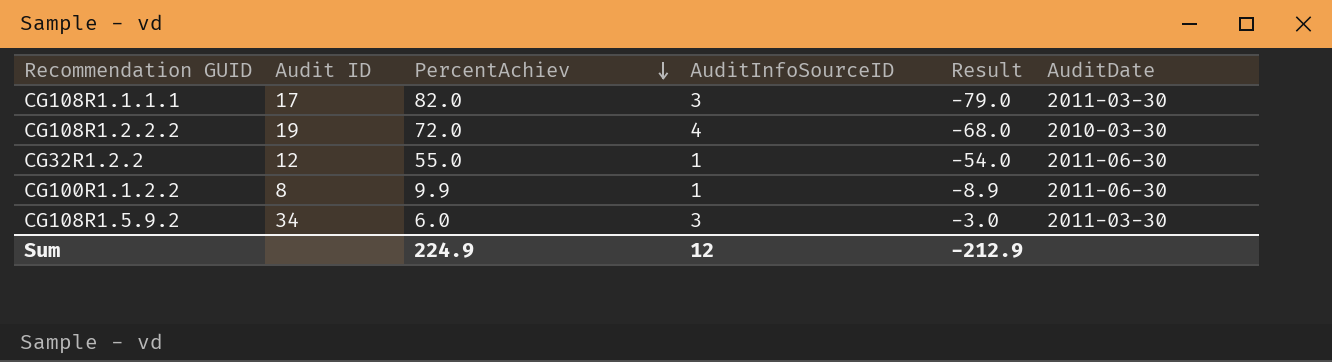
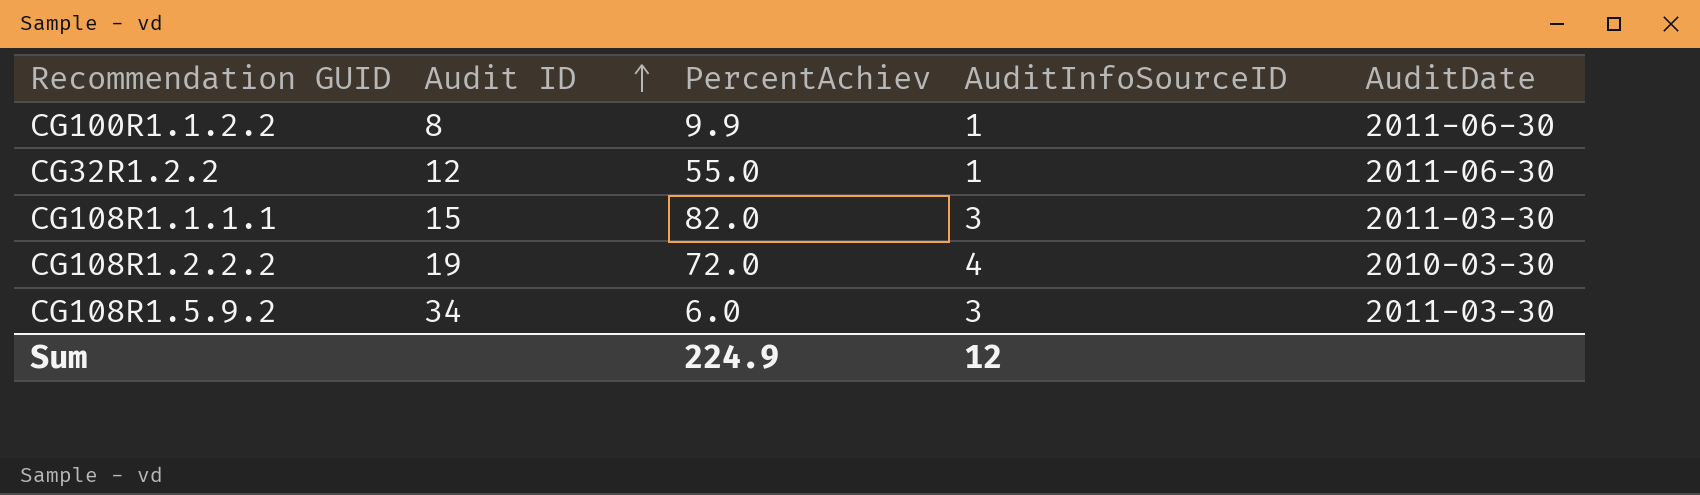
row order: PercentAchiev descending -> Audit ID ascending
column Result | formula: [AuditInfoSourceID] - [PercentAchiev] -> none
CG108R1.1.1.1 | Audit ID: 17 -> 15

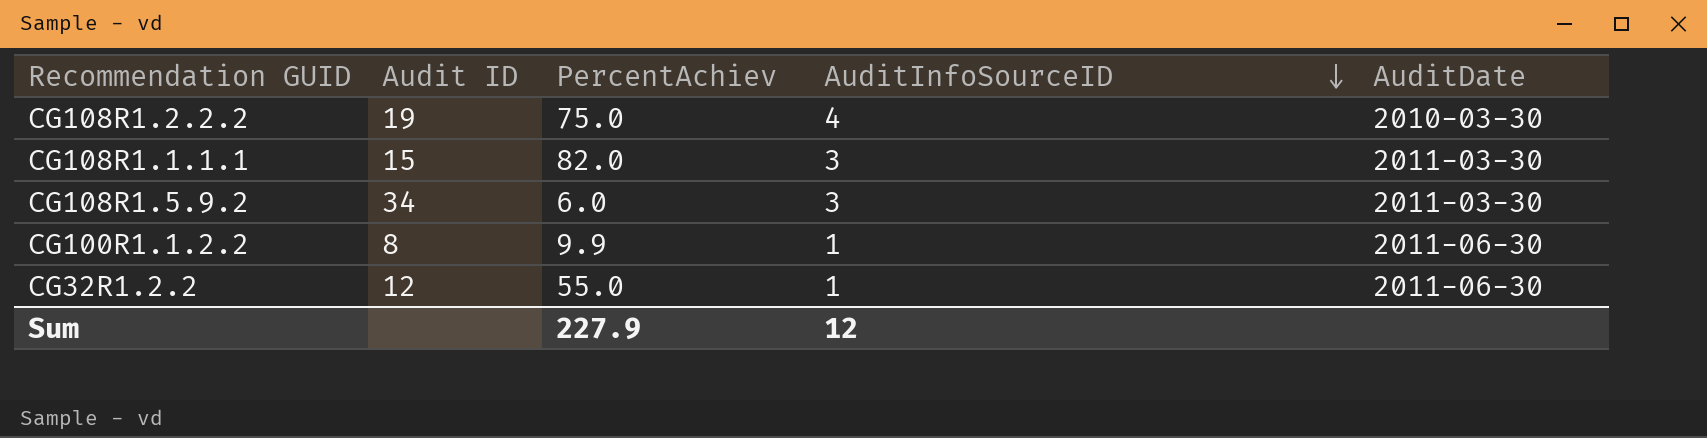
row order: Audit ID ascending -> AuditInfoSourceID descending
CG108R1.2.2.2 | PercentAchiev: 72.0 -> 75.0
Sum | PercentAchiev: 224.9 -> 227.9

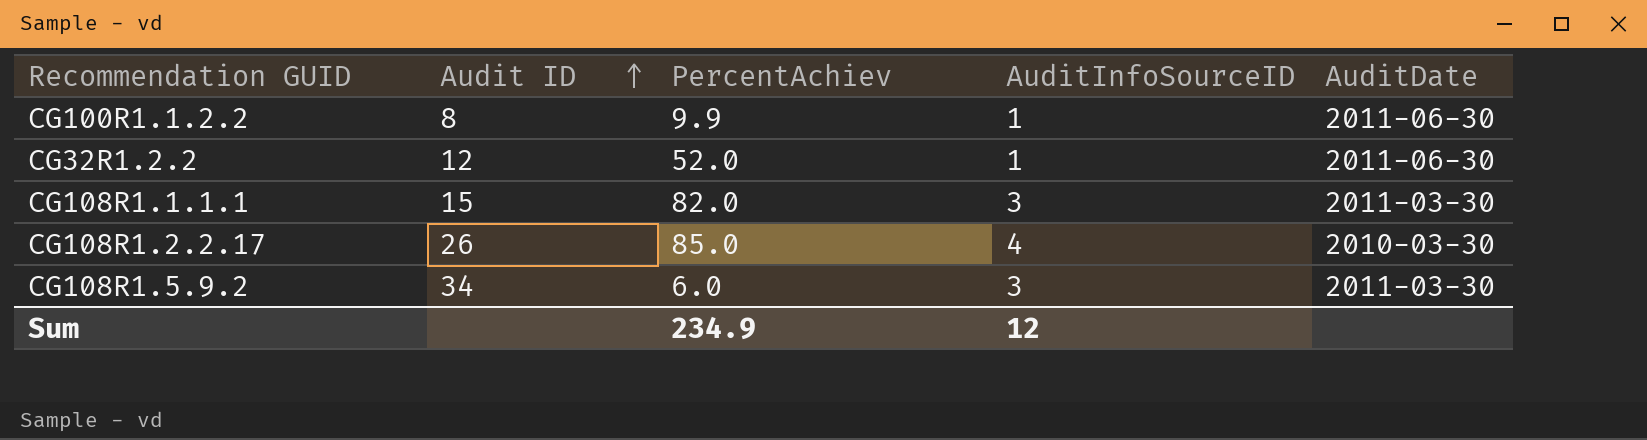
row order: AuditInfoSourceID descending -> Audit ID ascending
row CG108R1.2.2.2: 19 | 75.0 | 4 | 2010-03-30 -> none
CG32R1.2.2 | PercentAchiev: 55.0 -> 52.0
row CG108R1.2.2.17: none -> 26 | 85.0 | 4 | 2010-03-30
Sum | PercentAchiev: 227.9 -> 234.9

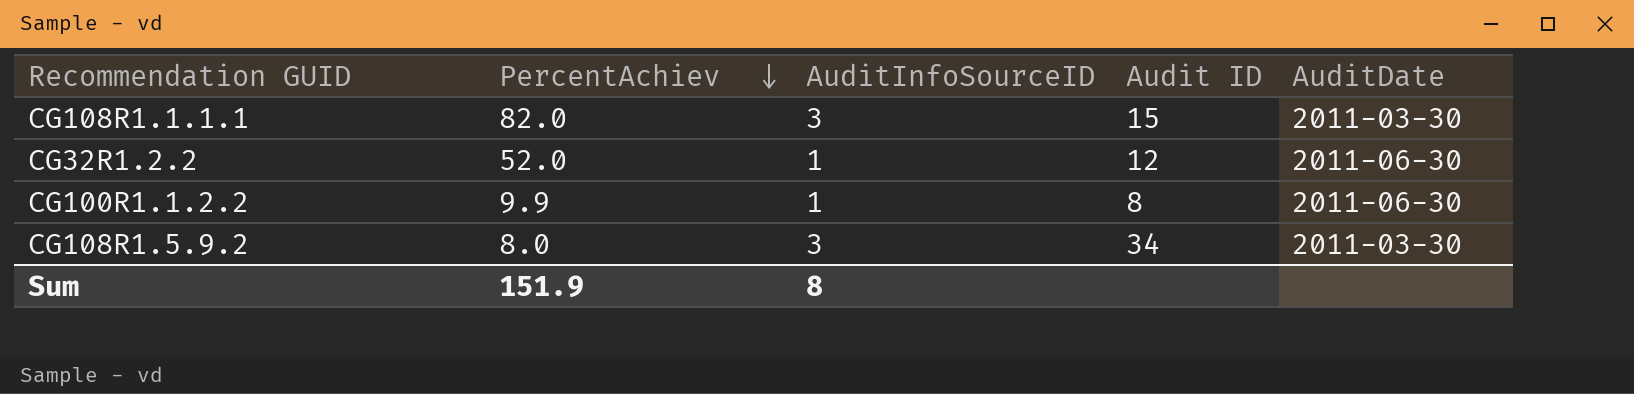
row order: Audit ID ascending -> PercentAchiev descending
column Audit ID | position: 2 -> 4
row CG108R1.2.2.17: 26 | 85.0 | 4 | 2010-03-30 -> none
CG108R1.5.9.2 | PercentAchiev: 6.0 -> 8.0
Sum | PercentAchiev: 234.9 -> 151.9
Sum | AuditInfoSourceID: 12 -> 8

